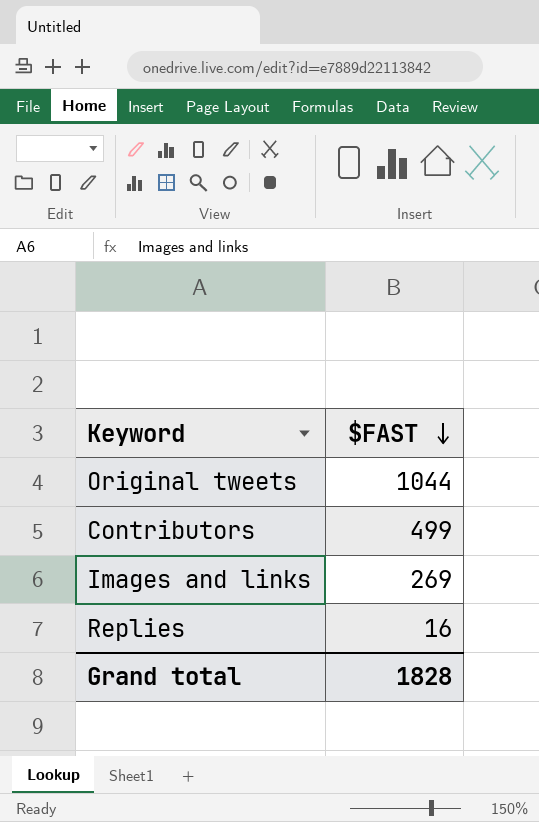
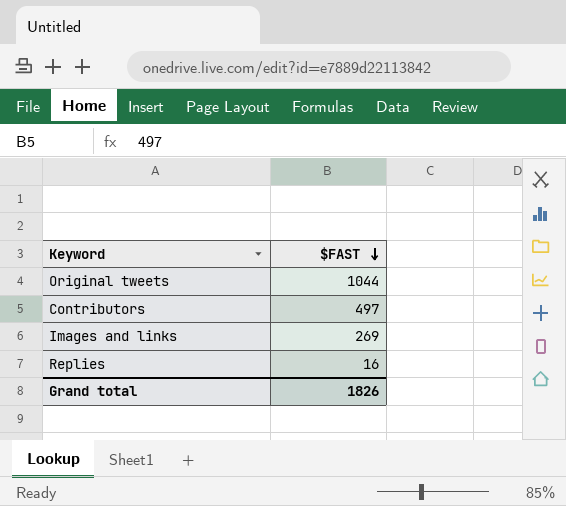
Contributors | $FAST: 499 -> 497
Grand total | $FAST: 1828 -> 1826

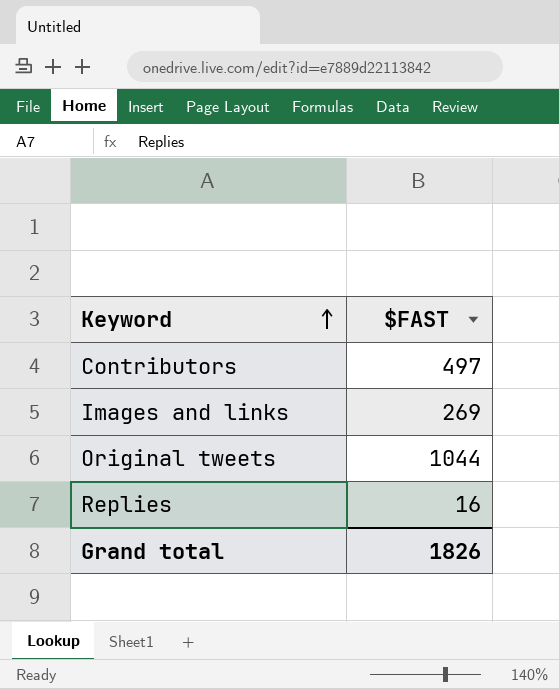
row order: $FAST descending -> Keyword ascending

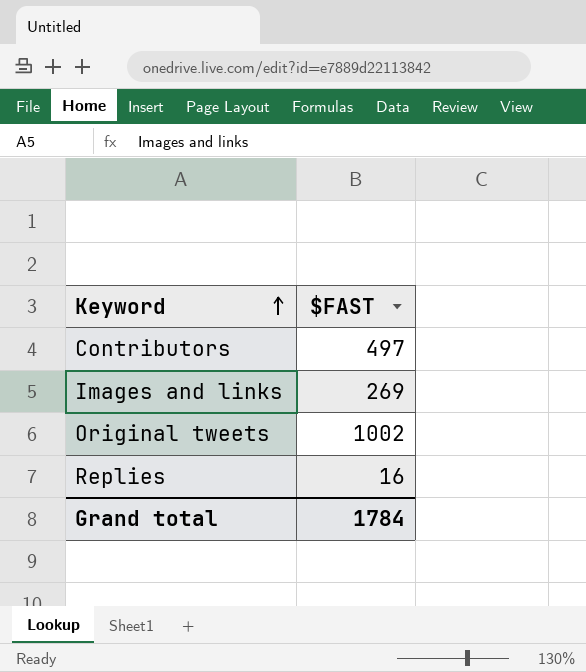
Original tweets | $FAST: 1044 -> 1002
Grand total | $FAST: 1826 -> 1784

